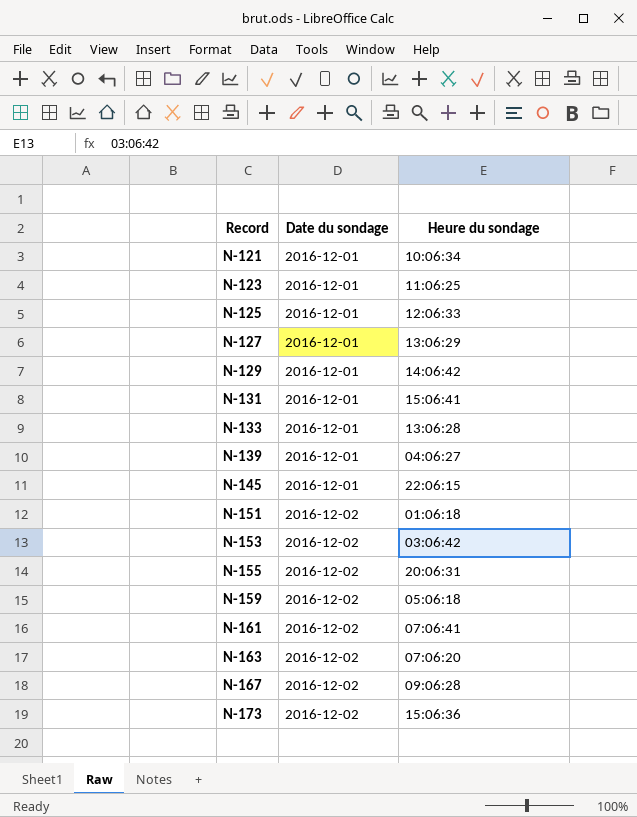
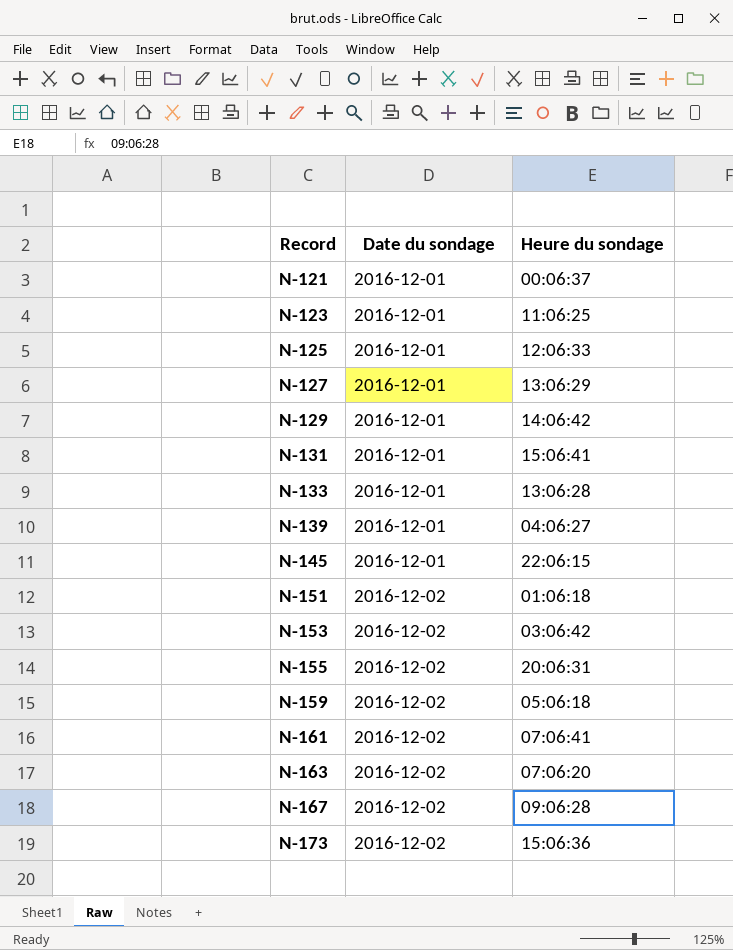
N-121 | Heure du sondage: 10:06:34 -> 00:06:37

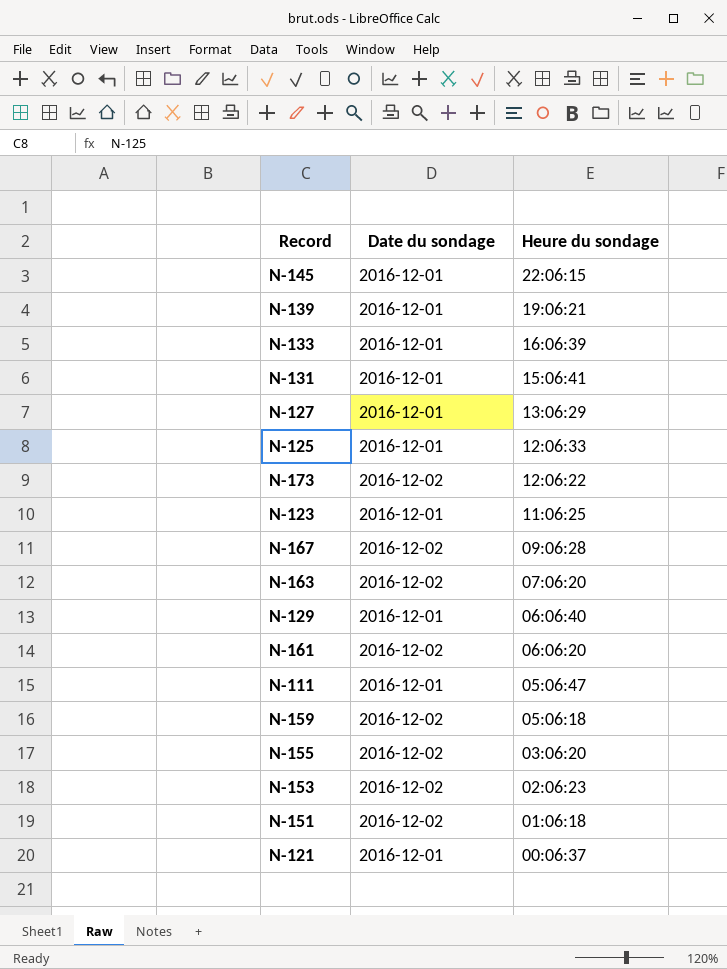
row order: Record ascending -> Heure du sondage descending
N-139 | Heure du sondage: 04:06:27 -> 19:06:21
N-133 | Heure du sondage: 13:06:28 -> 16:06:39
N-173 | Heure du sondage: 15:06:36 -> 12:06:22
N-129 | Heure du sondage: 14:06:42 -> 06:06:40
N-161 | Heure du sondage: 07:06:41 -> 06:06:20
row N-111: none -> 2016-12-01 | 05:06:47
N-155 | Heure du sondage: 20:06:31 -> 03:06:20
N-153 | Heure du sondage: 03:06:42 -> 02:06:23

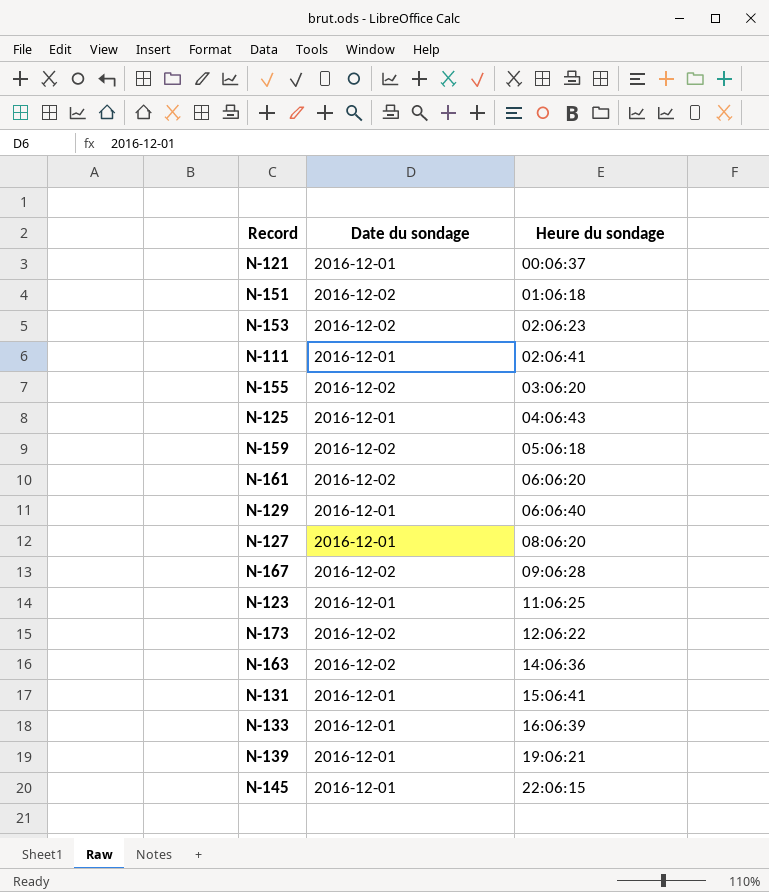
row order: Heure du sondage descending -> Heure du sondage ascending
N-111 | Heure du sondage: 05:06:47 -> 02:06:41
N-125 | Heure du sondage: 12:06:33 -> 04:06:43
N-127 | Heure du sondage: 13:06:29 -> 08:06:20
N-163 | Heure du sondage: 07:06:20 -> 14:06:36

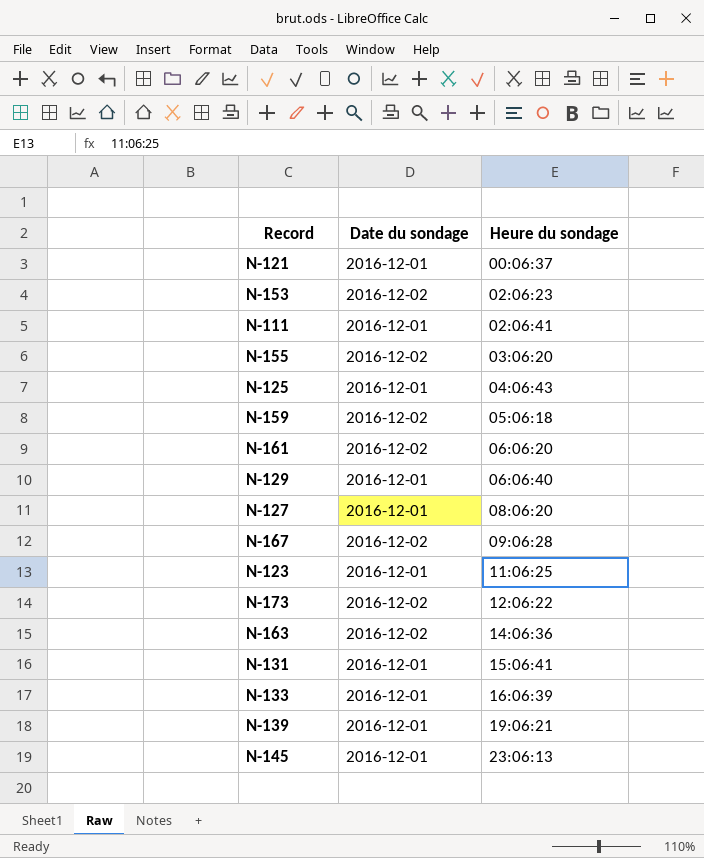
row N-151: 2016-12-02 | 01:06:18 -> none
N-145 | Heure du sondage: 22:06:15 -> 23:06:13

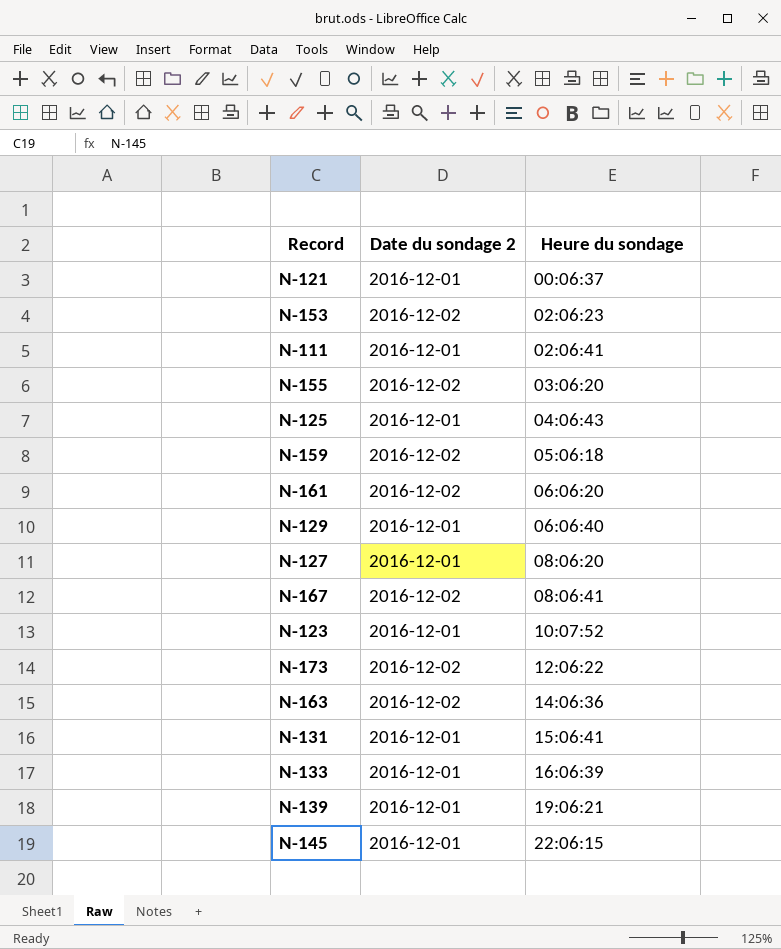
column name: Date du sondage -> Date du sondage 2
N-167 | Heure du sondage: 09:06:28 -> 08:06:41
N-123 | Heure du sondage: 11:06:25 -> 10:07:52
N-145 | Heure du sondage: 23:06:13 -> 22:06:15

